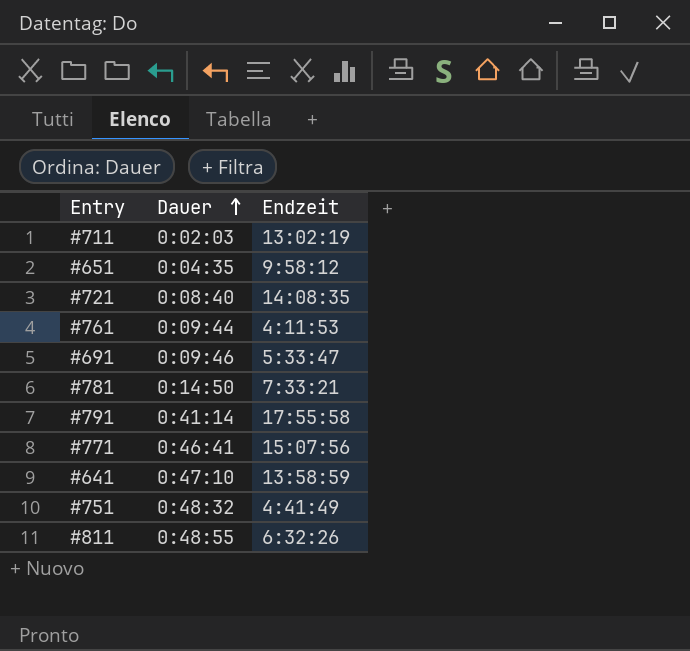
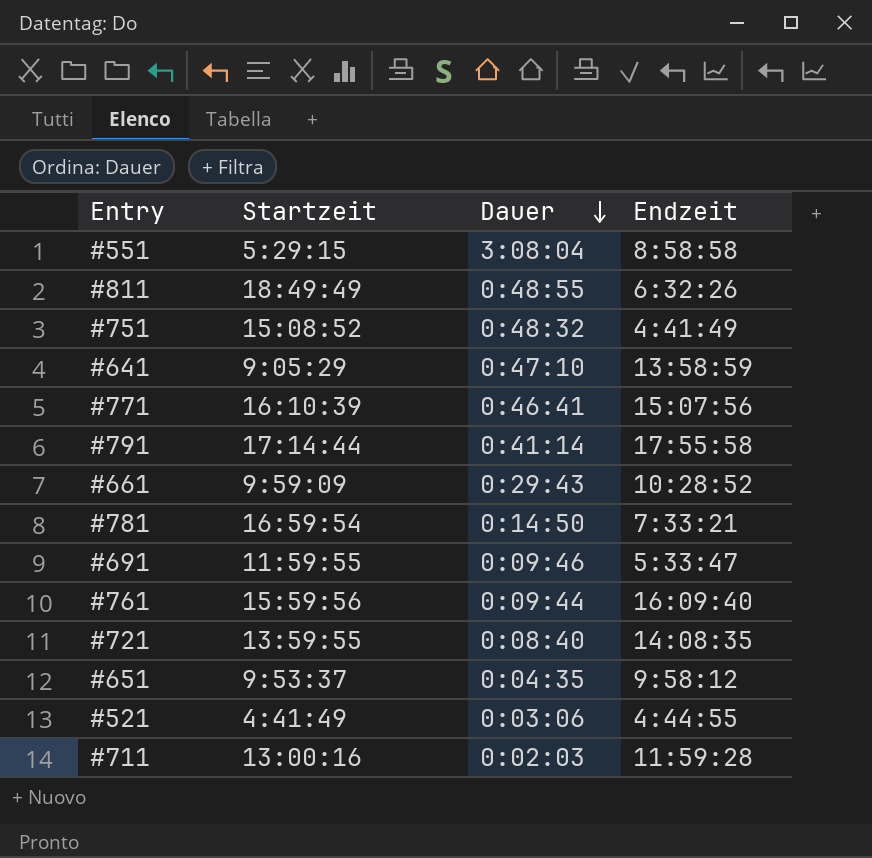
row order: Dauer ascending -> Dauer descending
column Startzeit | position: none -> 2
row #551: none -> 5:29:15 | 3:08:04 | 8:58:58
row #661: none -> 9:59:09 | 0:29:43 | 10:28:52
#761 | Endzeit: 4:11:53 -> 16:09:40
row #521: none -> 4:41:49 | 0:03:06 | 4:44:55
#711 | Endzeit: 13:02:19 -> 11:59:28

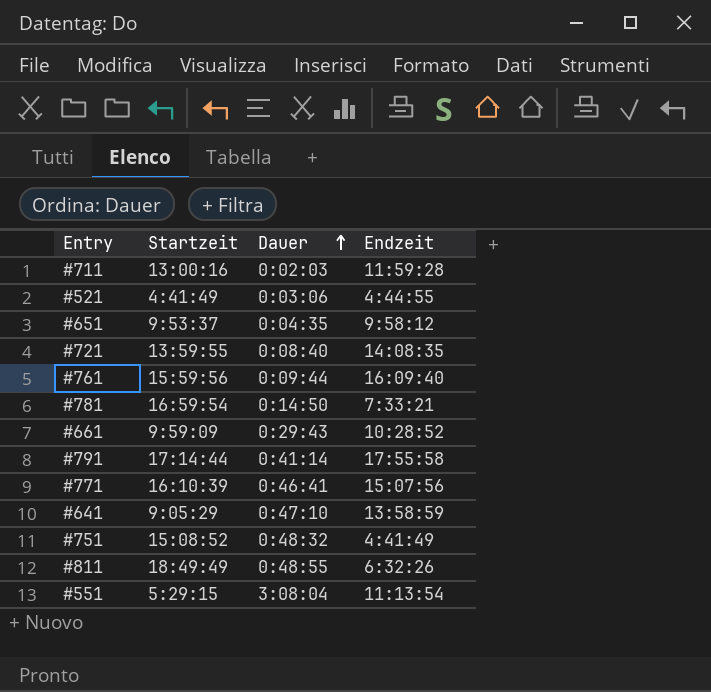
row order: Dauer descending -> Dauer ascending
row #691: 11:59:55 | 0:09:46 | 5:33:47 -> none
#551 | Endzeit: 8:58:58 -> 11:13:54

